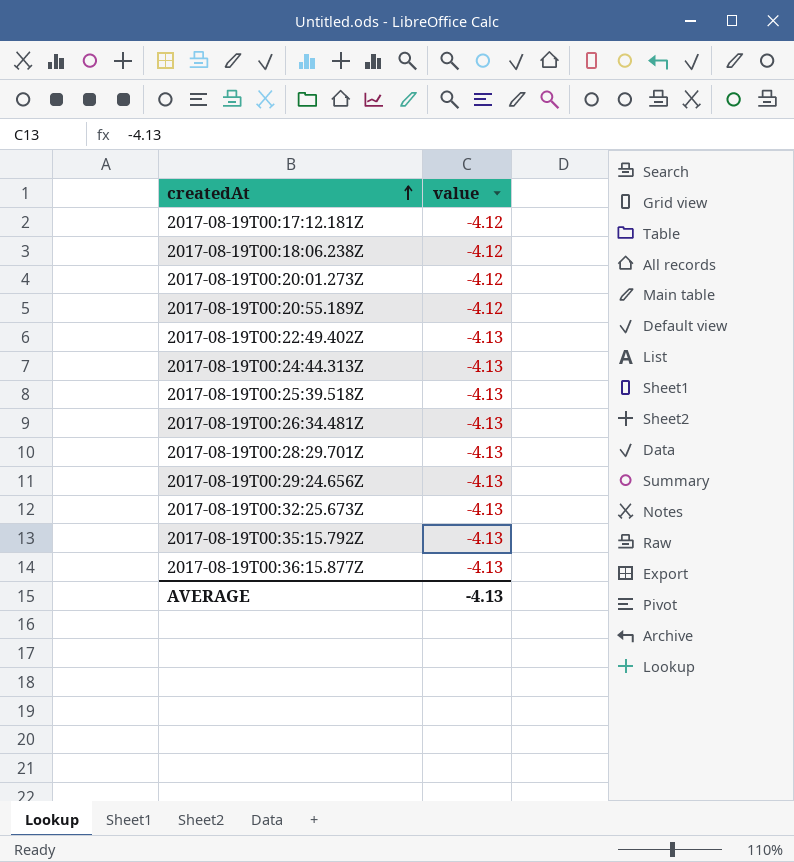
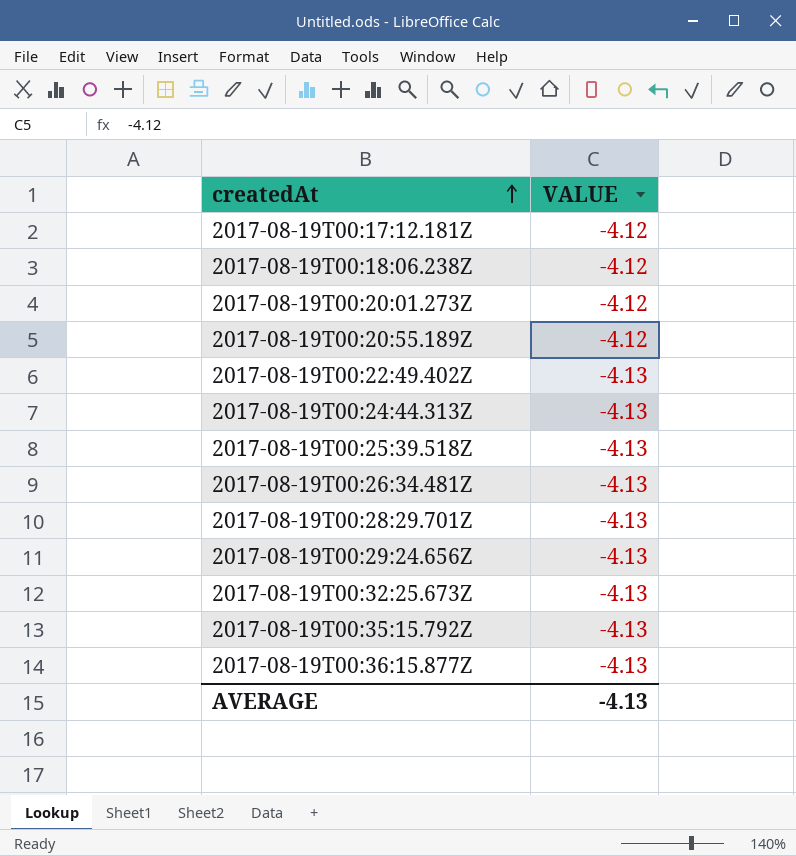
column name: value -> VALUE

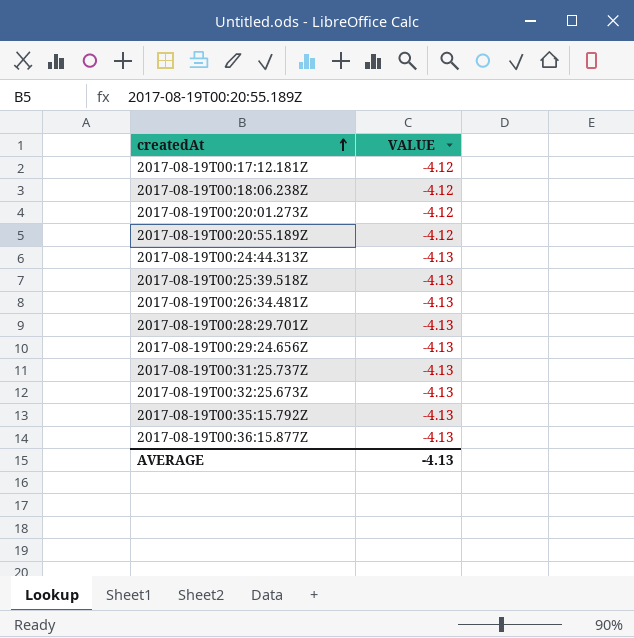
row 2017-08-19T00:22:49.402Z: -4.13 -> none
row 2017-08-19T00:31:25.737Z: none -> -4.13

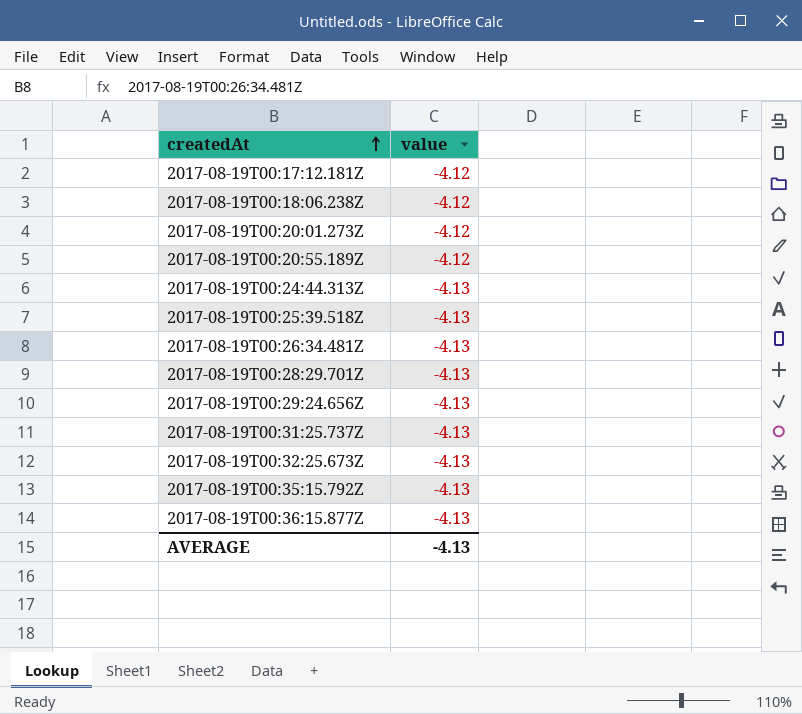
column name: VALUE -> value

